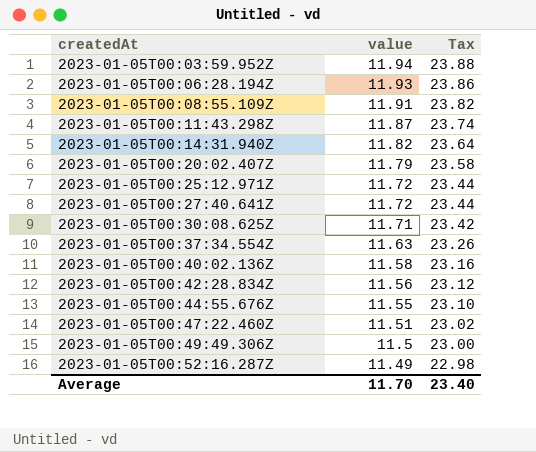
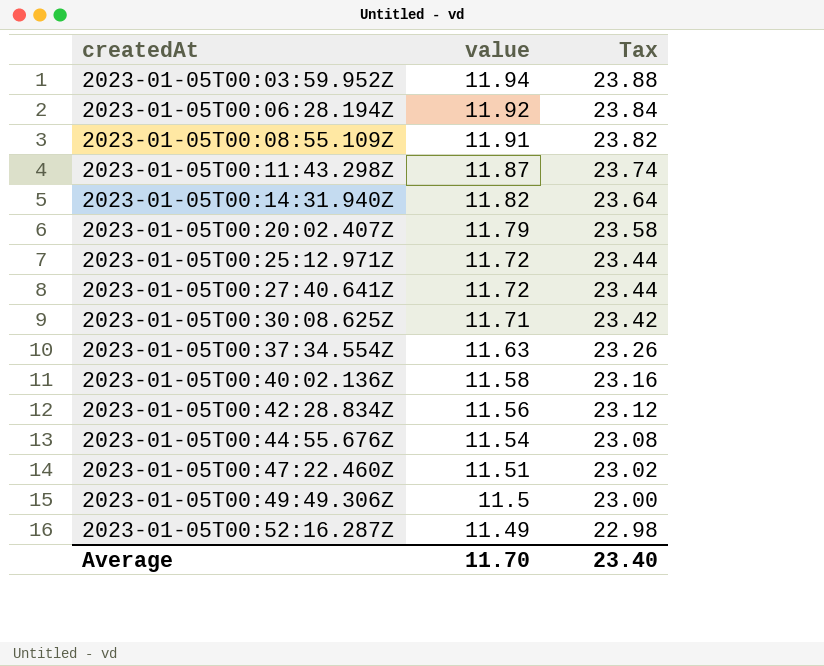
2023-01-05T00:06:28.194Z | value: 11.93 -> 11.92
2023-01-05T00:06:28.194Z | Tax: 23.86 -> 23.84
2023-01-05T00:44:55.676Z | value: 11.55 -> 11.54
2023-01-05T00:44:55.676Z | Tax: 23.10 -> 23.08

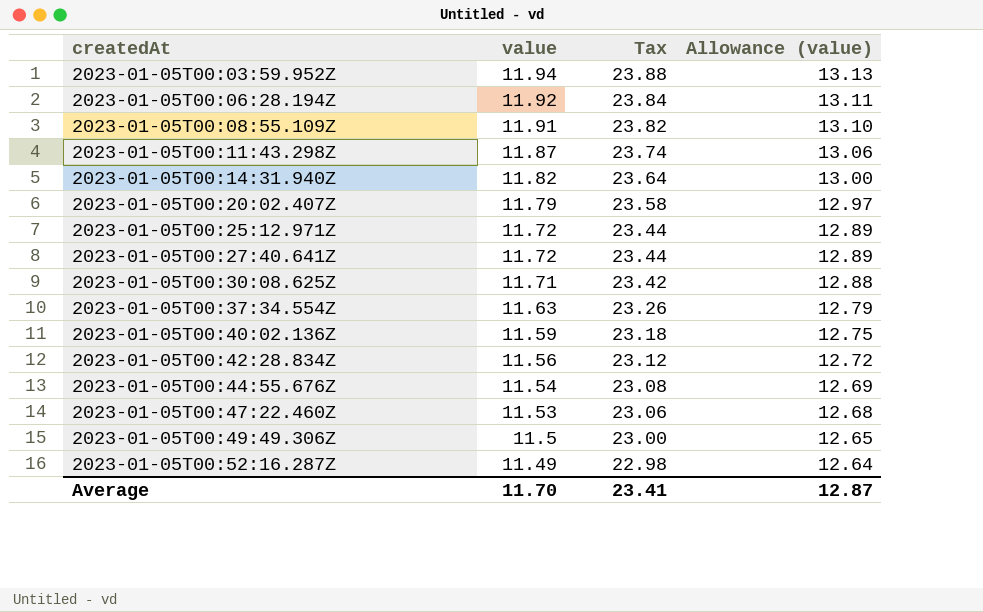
column Allowance (value) | formula: none -> [value] * 1.1
2023-01-05T00:40:02.136Z | value: 11.58 -> 11.59
2023-01-05T00:40:02.136Z | Tax: 23.16 -> 23.18
2023-01-05T00:47:22.460Z | value: 11.51 -> 11.53
2023-01-05T00:47:22.460Z | Tax: 23.02 -> 23.06
Average | Tax: 23.40 -> 23.41

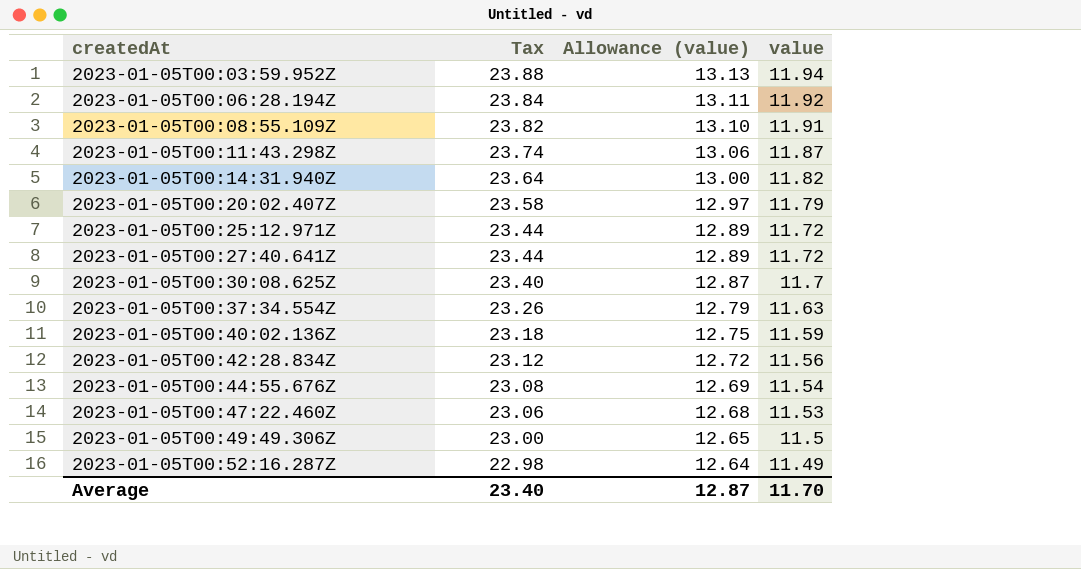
column value | position: 2 -> 4
2023-01-05T00:30:08.625Z | Tax: 23.42 -> 23.40
2023-01-05T00:30:08.625Z | Allowance (value): 12.88 -> 12.87
2023-01-05T00:30:08.625Z | value: 11.71 -> 11.7
Average | Tax: 23.41 -> 23.40

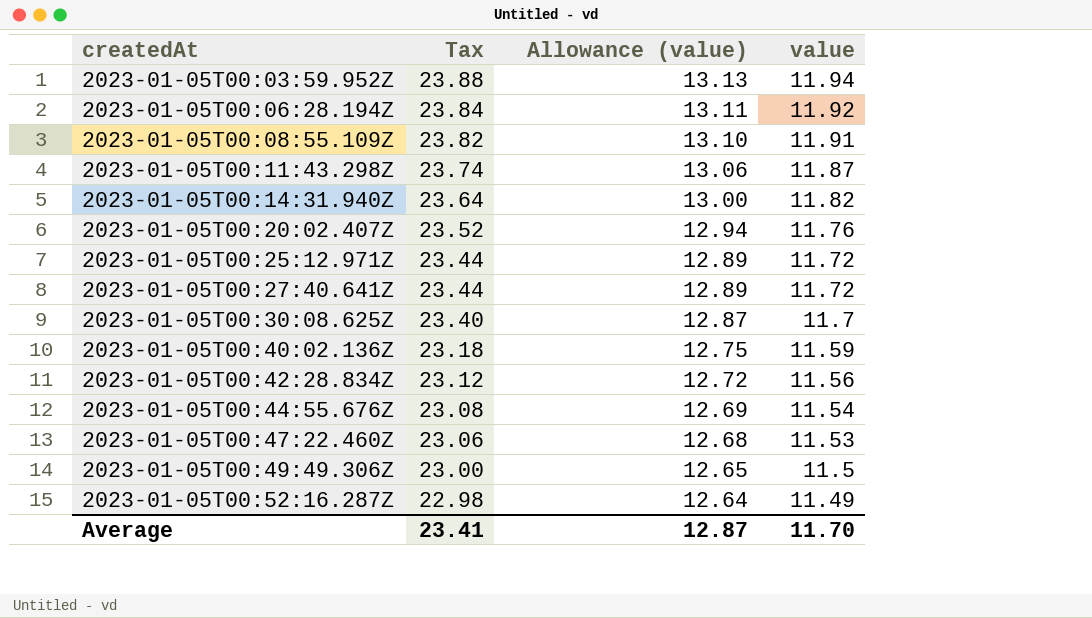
row 2023-01-05T00:37:34.554Z: 23.26 | 12.79 | 11.63 -> none
2023-01-05T00:20:02.407Z | Tax: 23.58 -> 23.52
2023-01-05T00:20:02.407Z | Allowance (value): 12.97 -> 12.94
2023-01-05T00:20:02.407Z | value: 11.79 -> 11.76
Average | Tax: 23.40 -> 23.41

